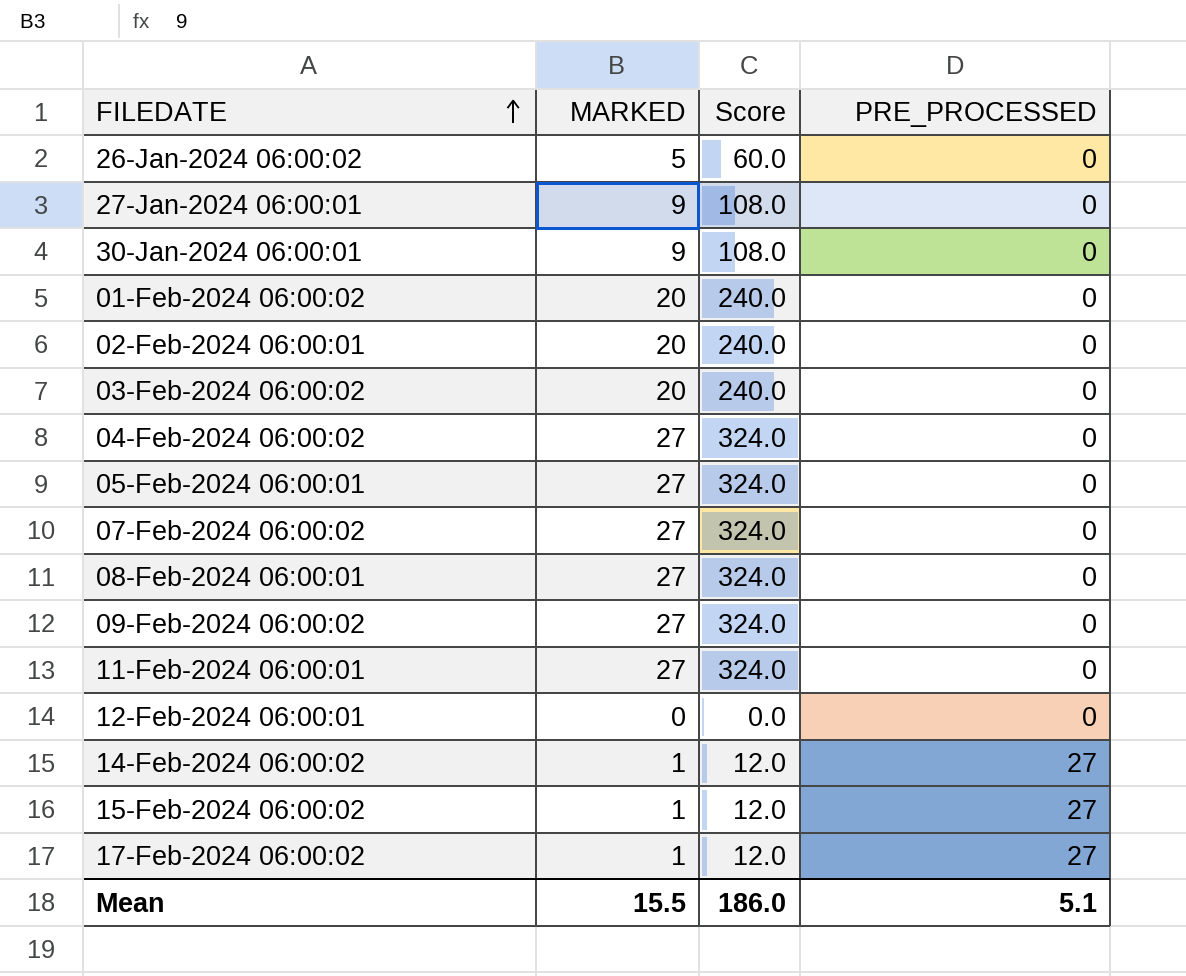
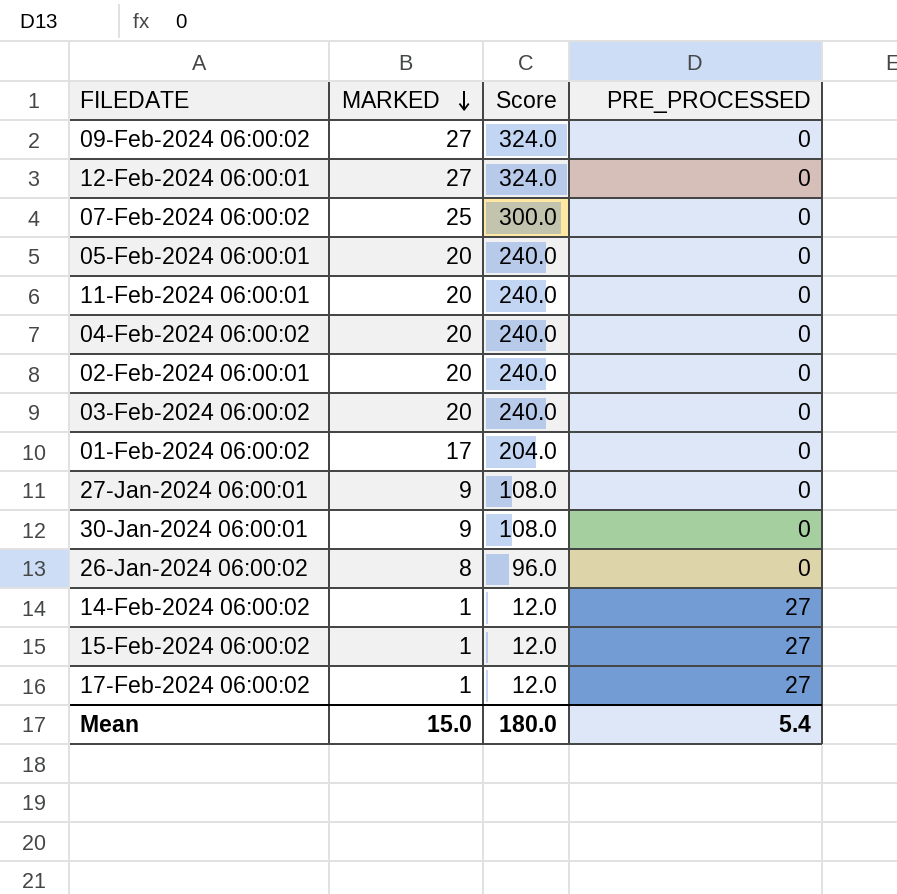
row order: FILEDATE ascending -> MARKED descending
row 08-Feb-2024 06:00:01: 27 | 324.0 | 0 -> none
12-Feb-2024 06:00:01 | MARKED: 0 -> 27
12-Feb-2024 06:00:01 | Score: 0.0 -> 324.0
07-Feb-2024 06:00:02 | MARKED: 27 -> 25
07-Feb-2024 06:00:02 | Score: 324.0 -> 300.0
05-Feb-2024 06:00:01 | MARKED: 27 -> 20
05-Feb-2024 06:00:01 | Score: 324.0 -> 240.0
11-Feb-2024 06:00:01 | MARKED: 27 -> 20
11-Feb-2024 06:00:01 | Score: 324.0 -> 240.0
04-Feb-2024 06:00:02 | MARKED: 27 -> 20
04-Feb-2024 06:00:02 | Score: 324.0 -> 240.0
01-Feb-2024 06:00:02 | MARKED: 20 -> 17
01-Feb-2024 06:00:02 | Score: 240.0 -> 204.0
26-Jan-2024 06:00:02 | MARKED: 5 -> 8
26-Jan-2024 06:00:02 | Score: 60.0 -> 96.0
Mean | MARKED: 15.5 -> 15.0
Mean | Score: 186.0 -> 180.0
Mean | PRE_PROCESSED: 5.1 -> 5.4

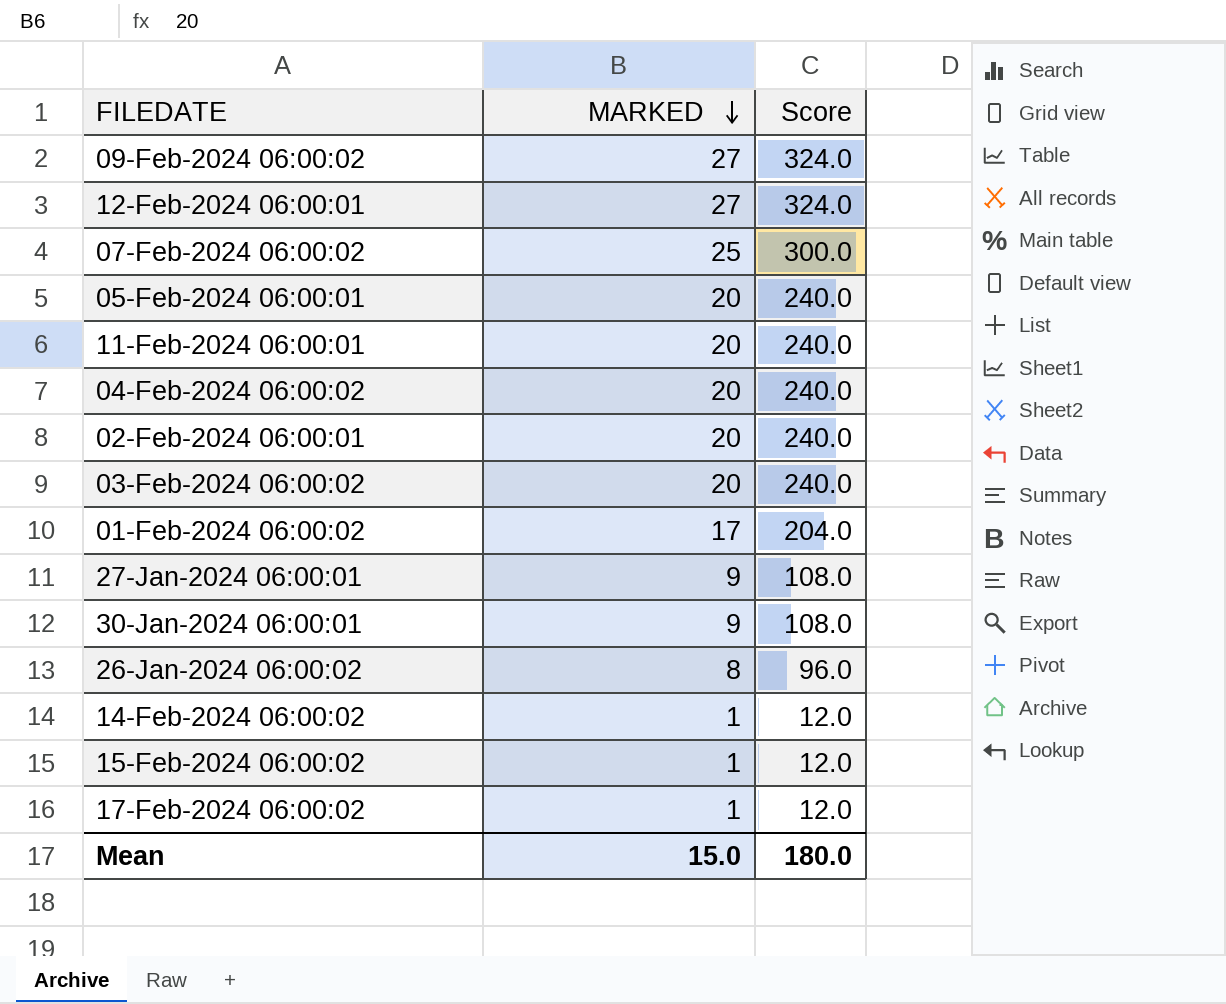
column PRE_PROCESSED | position: 4 -> none

